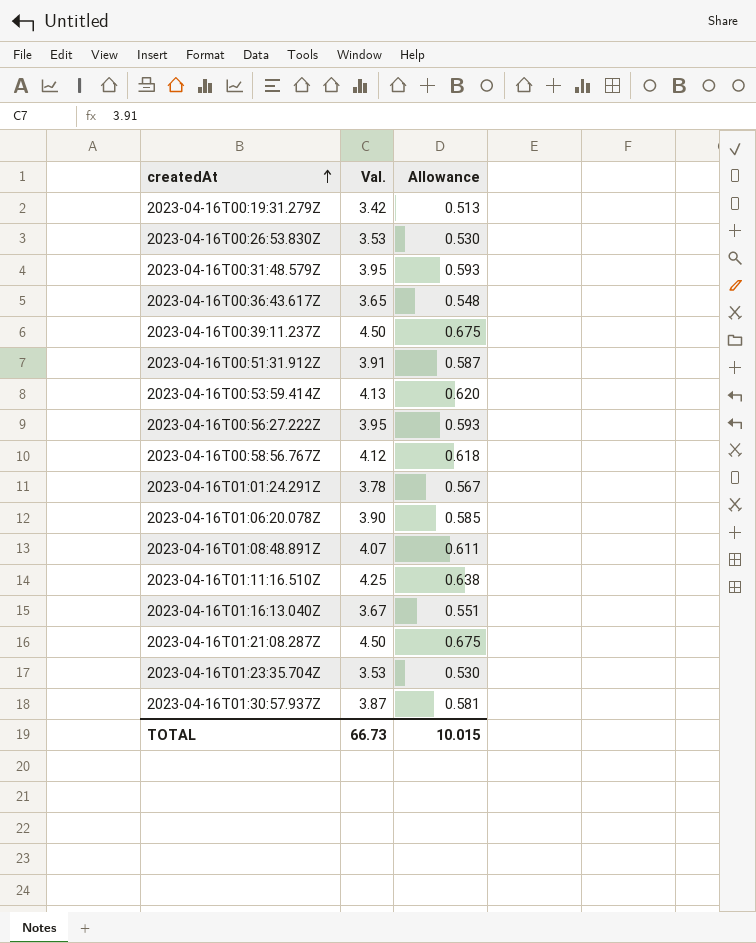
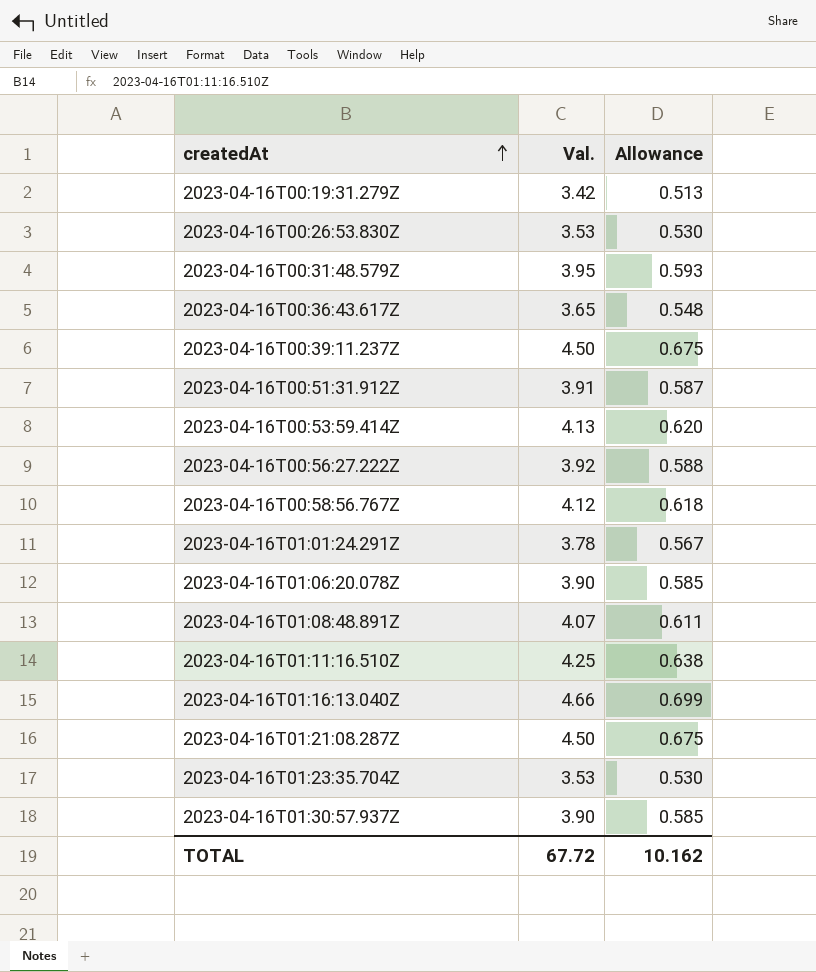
2023-04-16T00:56:27.222Z | Val.: 3.95 -> 3.92
2023-04-16T00:56:27.222Z | Allowance: 0.593 -> 0.588
2023-04-16T01:16:13.040Z | Val.: 3.67 -> 4.66
2023-04-16T01:16:13.040Z | Allowance: 0.551 -> 0.699
2023-04-16T01:30:57.937Z | Val.: 3.87 -> 3.90
2023-04-16T01:30:57.937Z | Allowance: 0.581 -> 0.585
TOTAL | Val.: 66.73 -> 67.72
TOTAL | Allowance: 10.015 -> 10.162

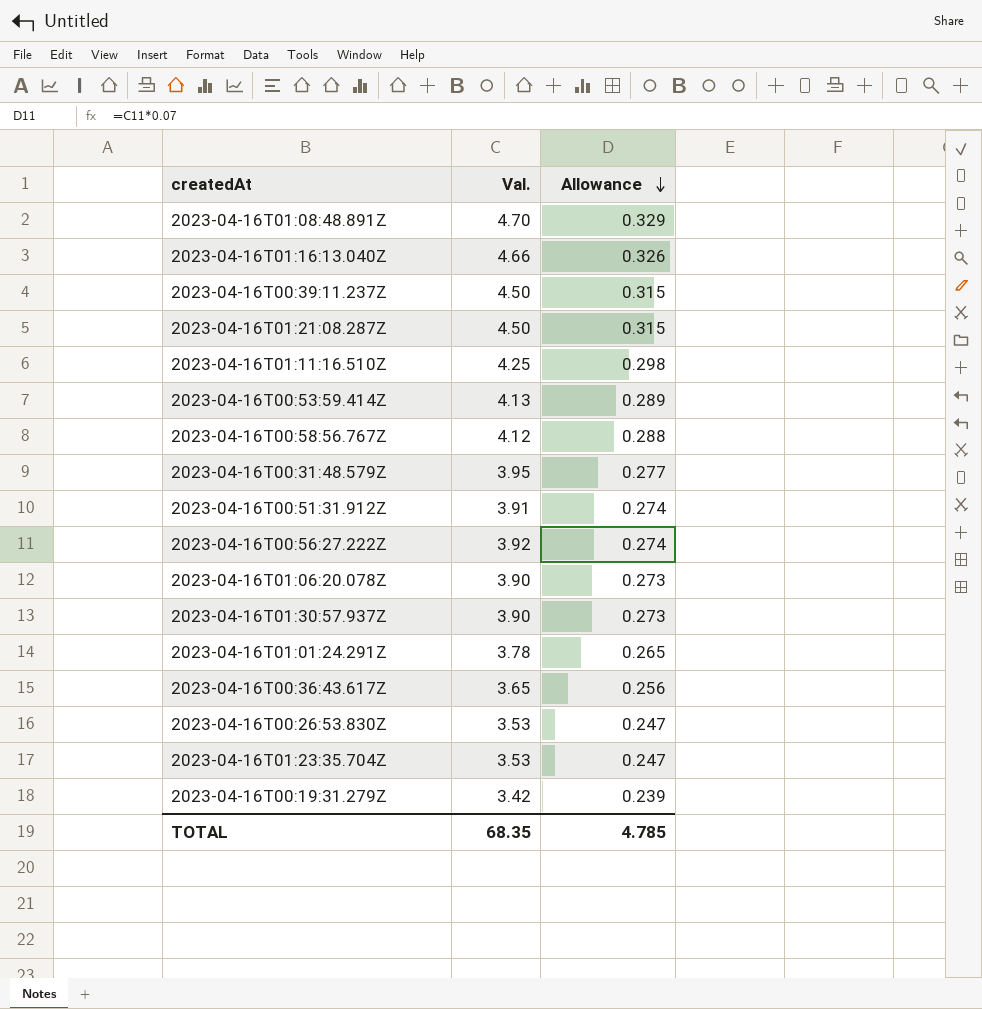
row order: createdAt ascending -> Allowance descending
column Allowance | formula: [Val.] * 0.15 -> [Val.] * 0.07
2023-04-16T01:08:48.891Z | Val.: 4.07 -> 4.70
TOTAL | Val.: 67.72 -> 68.35
TOTAL | Allowance: 10.162 -> 4.785

